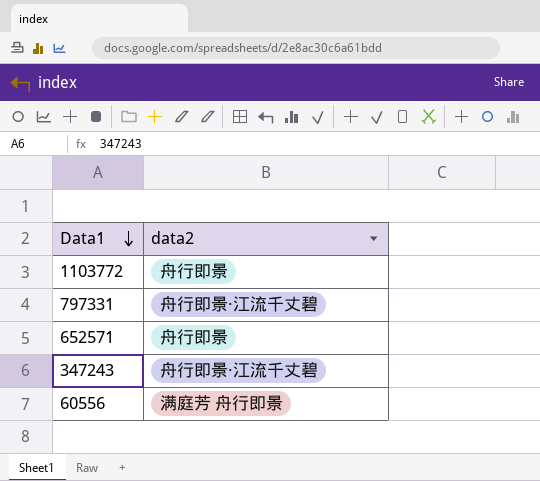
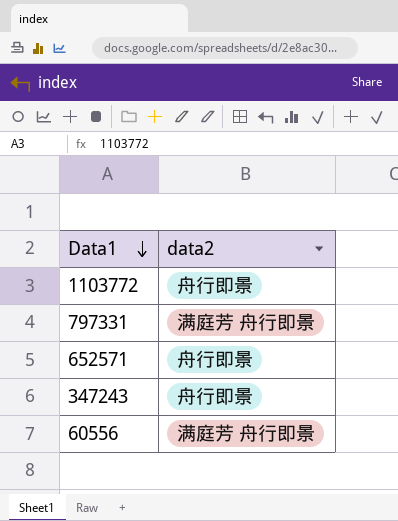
797331 | data2: 舟行即景·江流千丈碧 -> 满庭芳 舟行即景
347243 | data2: 舟行即景·江流千丈碧 -> 舟行即景

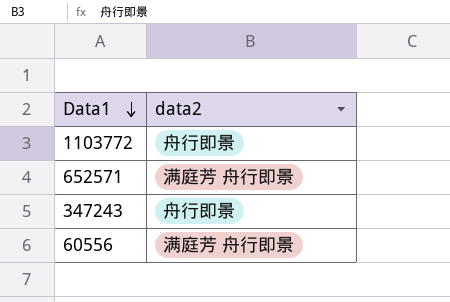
row 797331: 满庭芳 舟行即景 -> none
652571 | data2: 舟行即景 -> 满庭芳 舟行即景

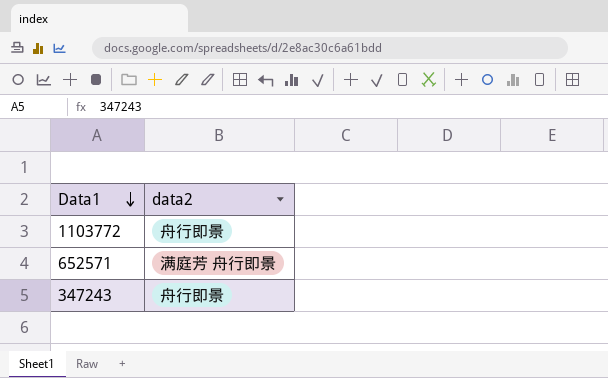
row 60556: 满庭芳 舟行即景 -> none

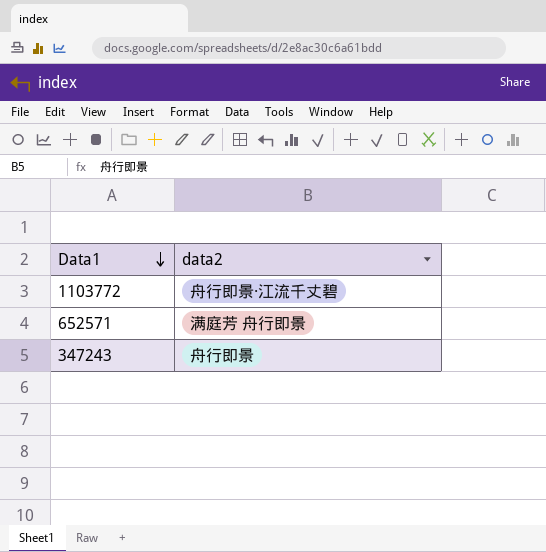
1103772 | data2: 舟行即景 -> 舟行即景·江流千丈碧

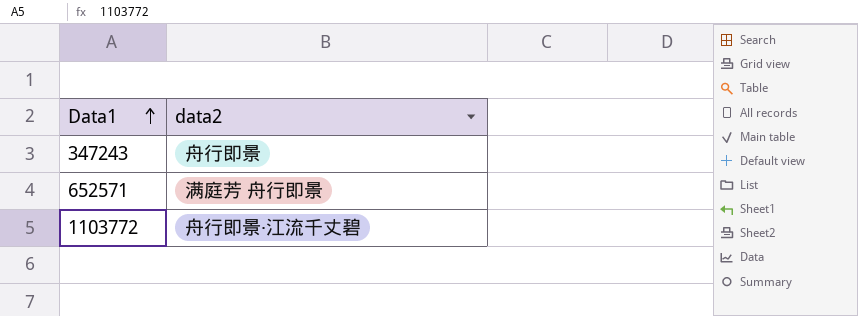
row order: Data1 descending -> Data1 ascending

